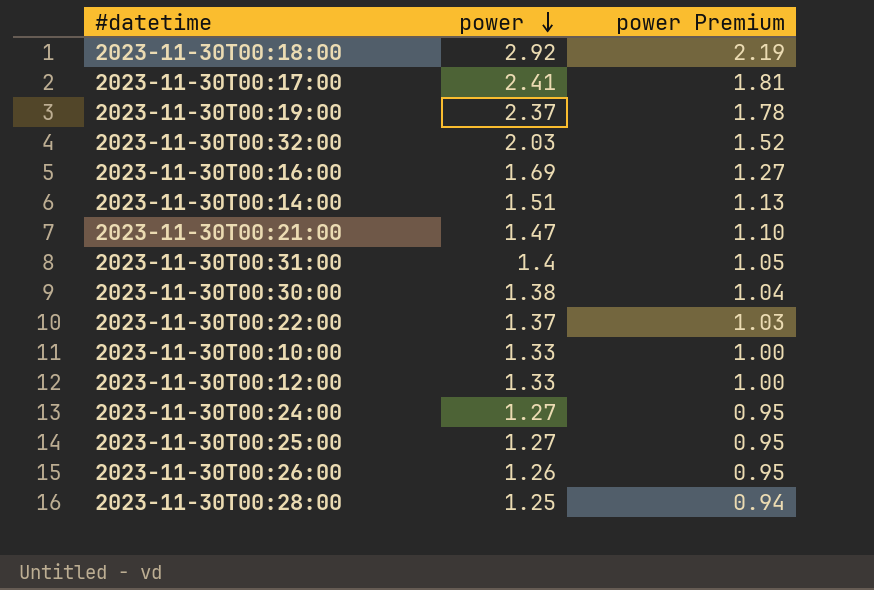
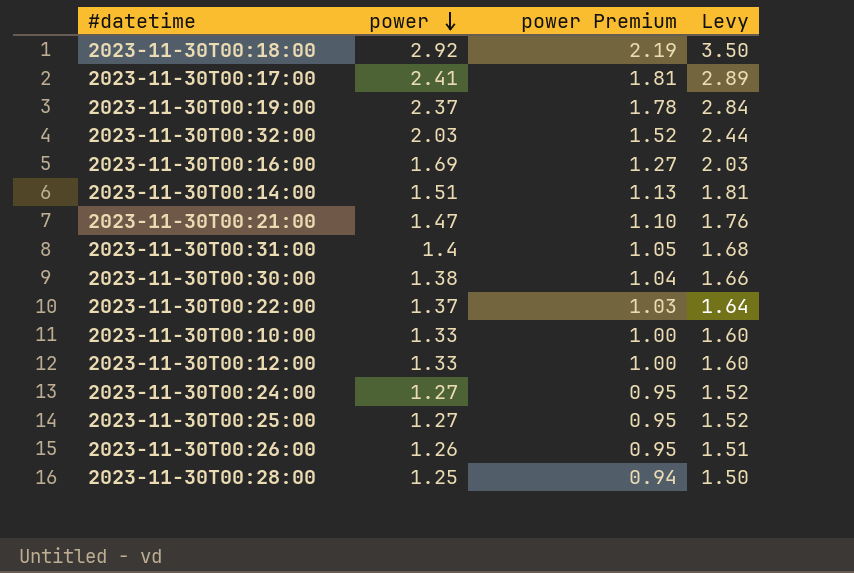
column Levy | formula: none -> [power] * 1.2

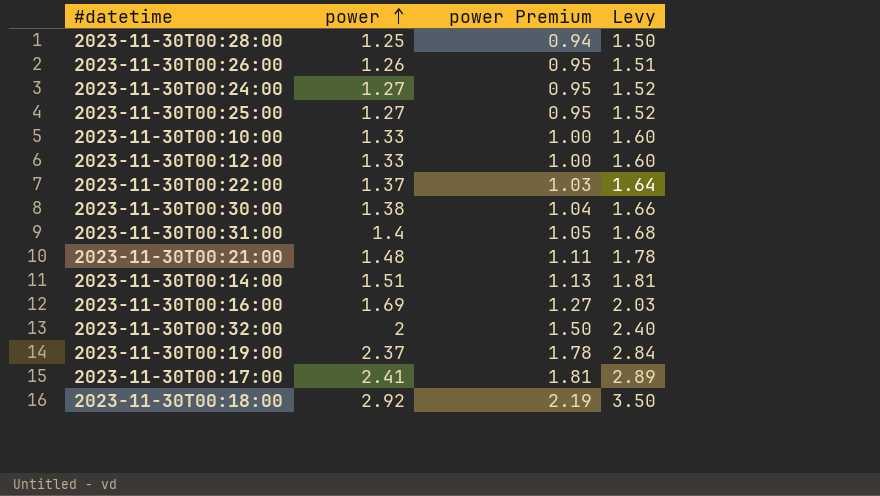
row order: power descending -> power ascending
2023-11-30T00:21:00 | power: 1.47 -> 1.48
2023-11-30T00:21:00 | power Premium: 1.10 -> 1.11
2023-11-30T00:21:00 | Levy: 1.76 -> 1.78
2023-11-30T00:32:00 | power: 2.03 -> 2
2023-11-30T00:32:00 | power Premium: 1.52 -> 1.50
2023-11-30T00:32:00 | Levy: 2.44 -> 2.40

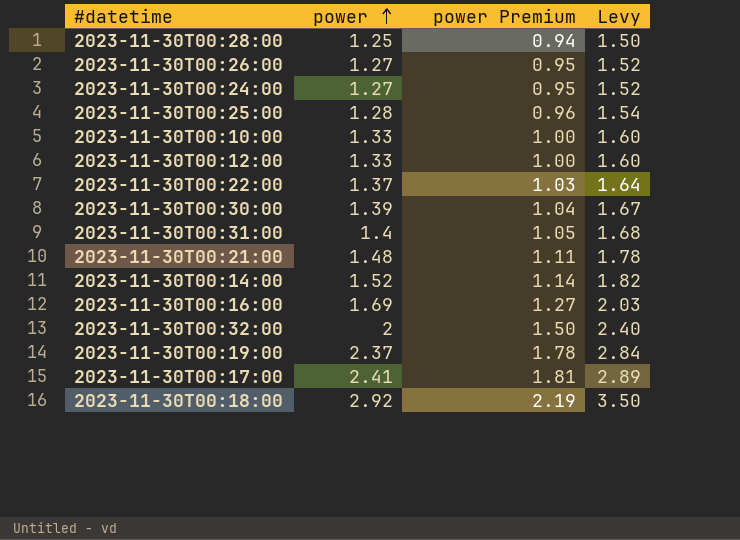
2023-11-30T00:26:00 | power: 1.26 -> 1.27
2023-11-30T00:26:00 | Levy: 1.51 -> 1.52
2023-11-30T00:25:00 | power: 1.27 -> 1.28
2023-11-30T00:25:00 | power Premium: 0.95 -> 0.96
2023-11-30T00:25:00 | Levy: 1.52 -> 1.54
2023-11-30T00:30:00 | power: 1.38 -> 1.39
2023-11-30T00:30:00 | Levy: 1.66 -> 1.67
2023-11-30T00:14:00 | power: 1.51 -> 1.52
2023-11-30T00:14:00 | power Premium: 1.13 -> 1.14
2023-11-30T00:14:00 | Levy: 1.81 -> 1.82

